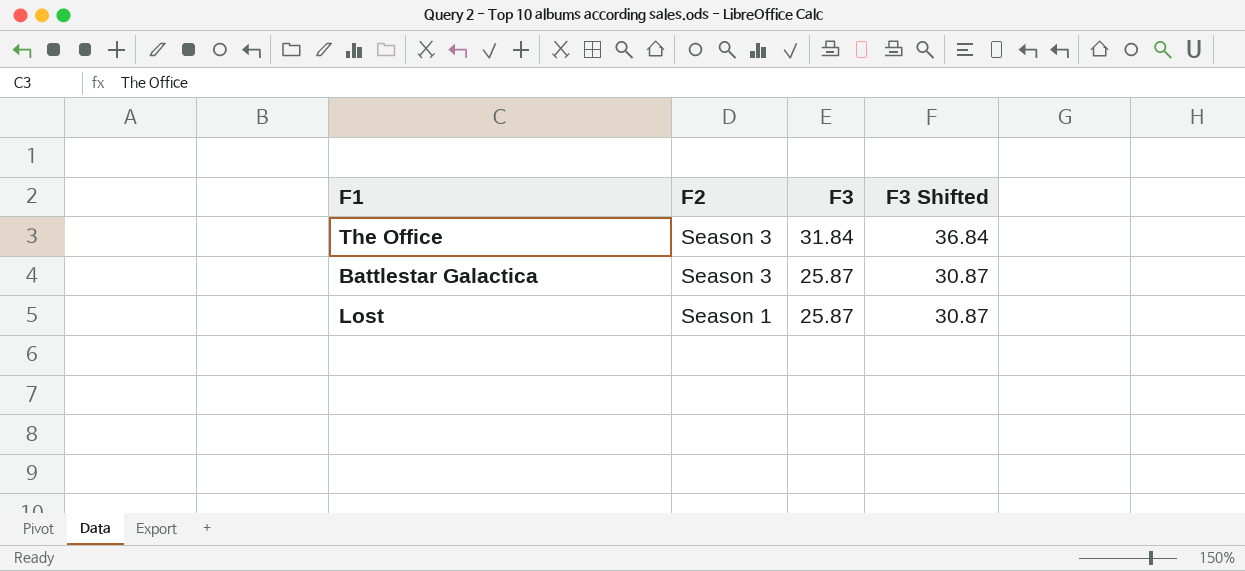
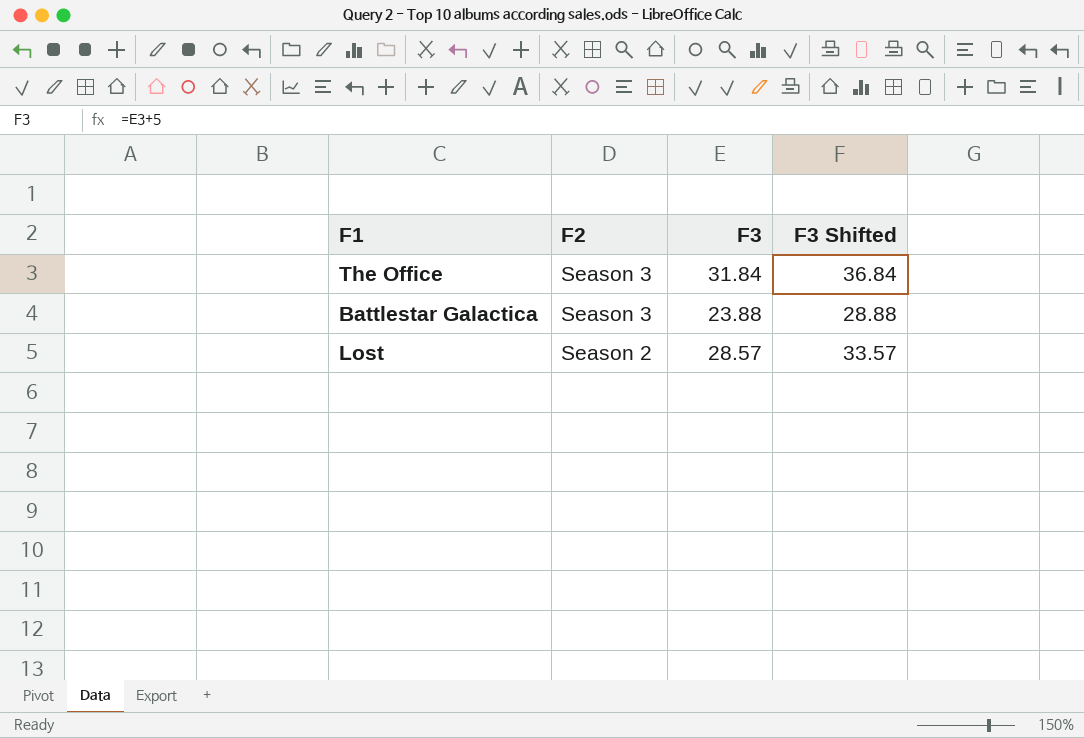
Battlestar Galactica | F3: 25.87 -> 23.88
Battlestar Galactica | F3 Shifted: 30.87 -> 28.88
Lost | F2: Season 1 -> Season 2
Lost | F3: 25.87 -> 28.57
Lost | F3 Shifted: 30.87 -> 33.57

